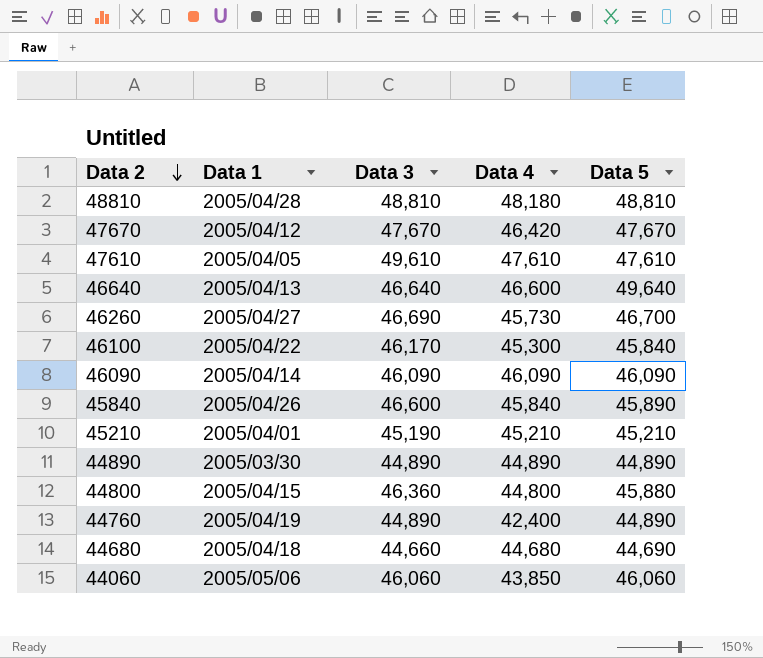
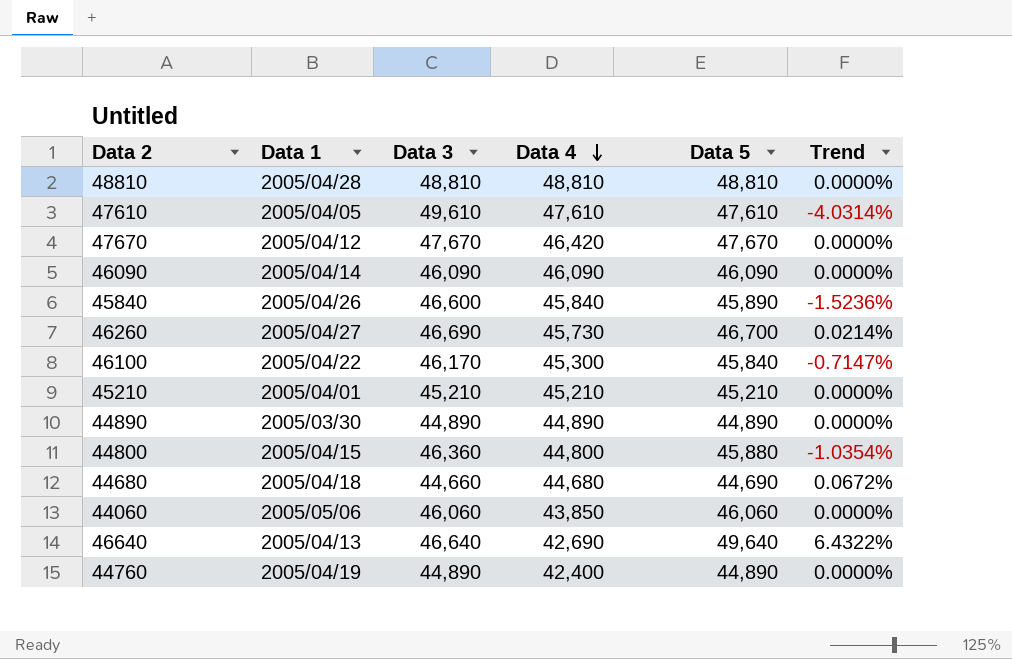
row order: Data 2 descending -> Data 4 descending
column Trend | formula: none -> ([Data 5] - [Data 3]) / [Data 3]
48810 | Data 4: 48,180 -> 48,810
45210 | Data 3: 45,190 -> 45,210
46640 | Data 4: 46,600 -> 42,690

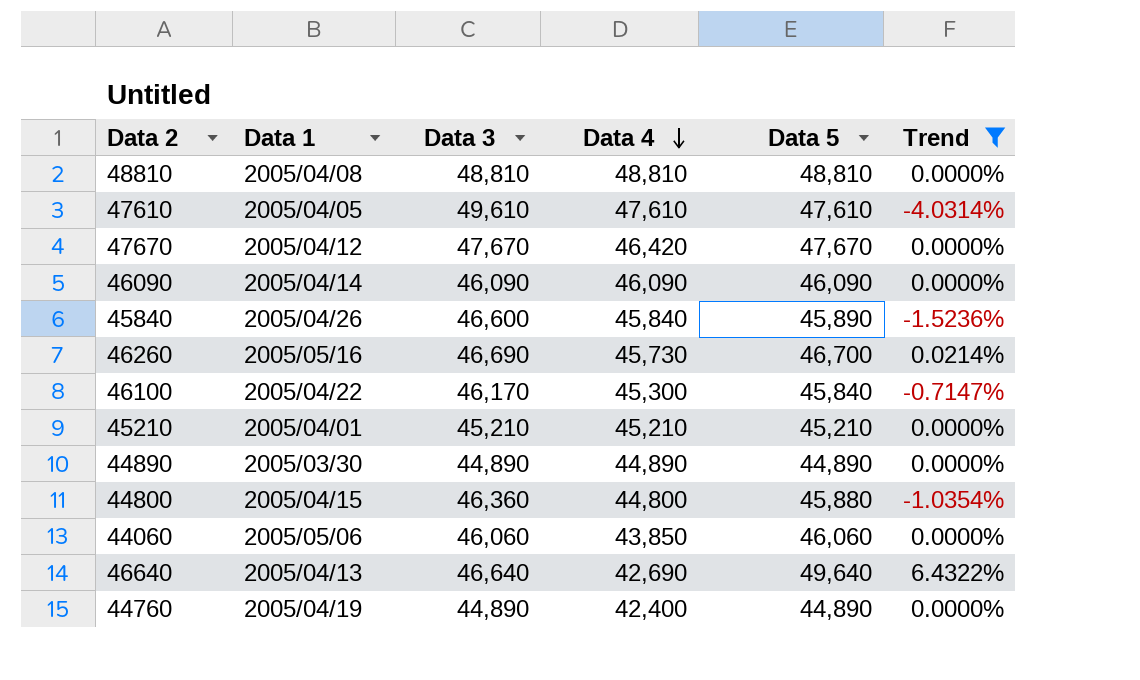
filter: none -> Trend != 0.0672%
48810 | Data 1: 2005/04/28 -> 2005/04/08
46260 | Data 1: 2005/04/27 -> 2005/05/16

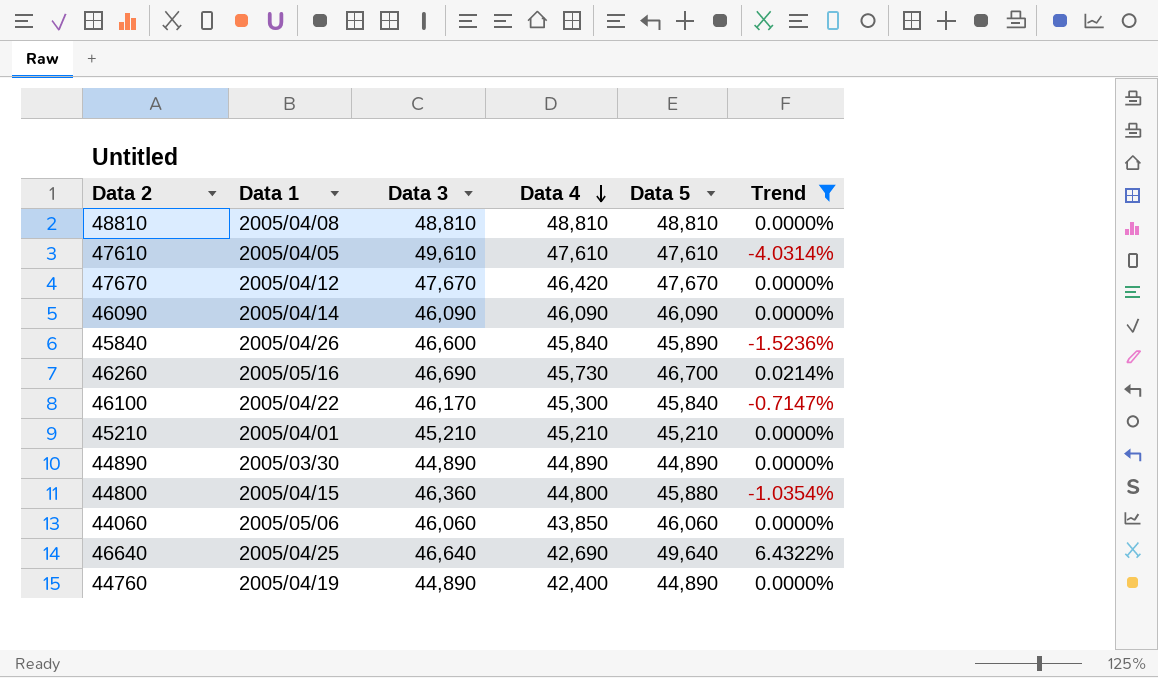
46640 | Data 1: 2005/04/13 -> 2005/04/25

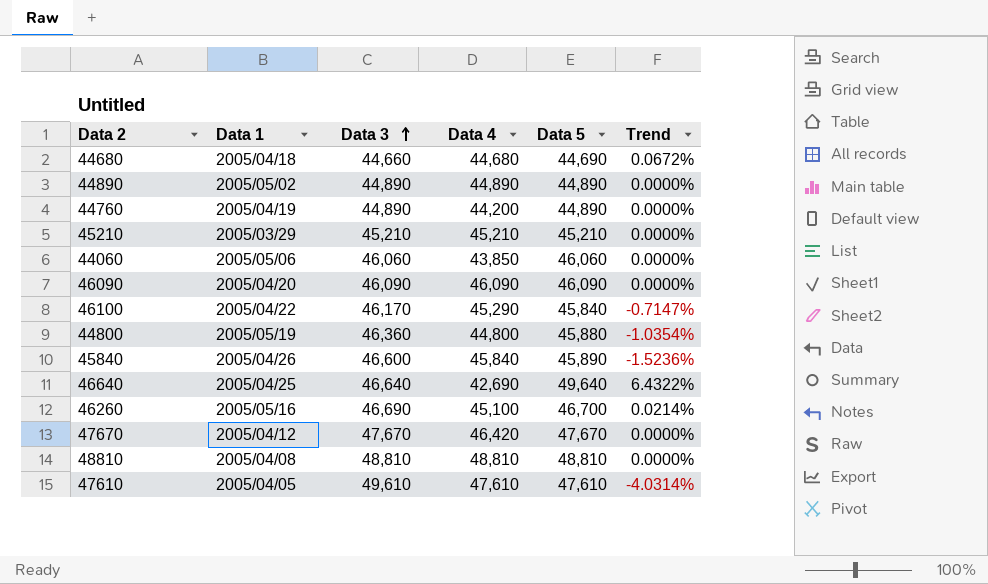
filter: Trend != 0.0672% -> none
row order: Data 4 descending -> Data 3 ascending
44890 | Data 1: 2005/03/30 -> 2005/05/02
44760 | Data 4: 42,400 -> 44,200
45210 | Data 1: 2005/04/01 -> 2005/03/29
46090 | Data 1: 2005/04/14 -> 2005/04/20
46100 | Data 4: 45,300 -> 45,290
44800 | Data 1: 2005/04/15 -> 2005/05/19
46260 | Data 4: 45,730 -> 45,100

